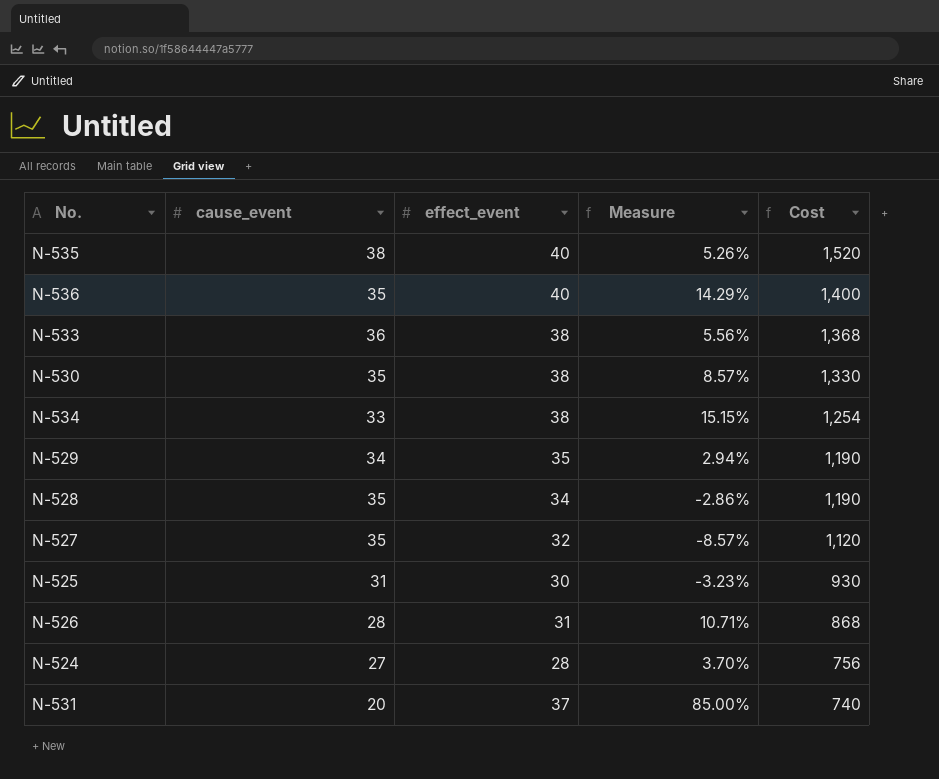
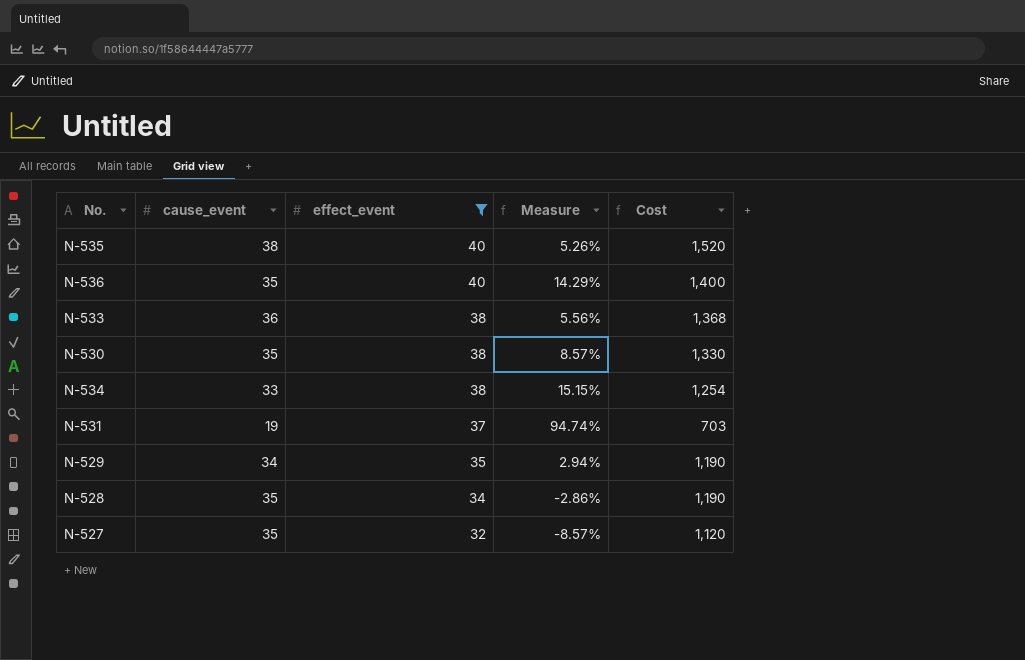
filter: none -> effect_event >= 32
row order: Cost descending -> effect_event descending
N-531 | cause_event: 20 -> 19
N-531 | Measure: 85.00% -> 94.74%
N-531 | Cost: 740 -> 703

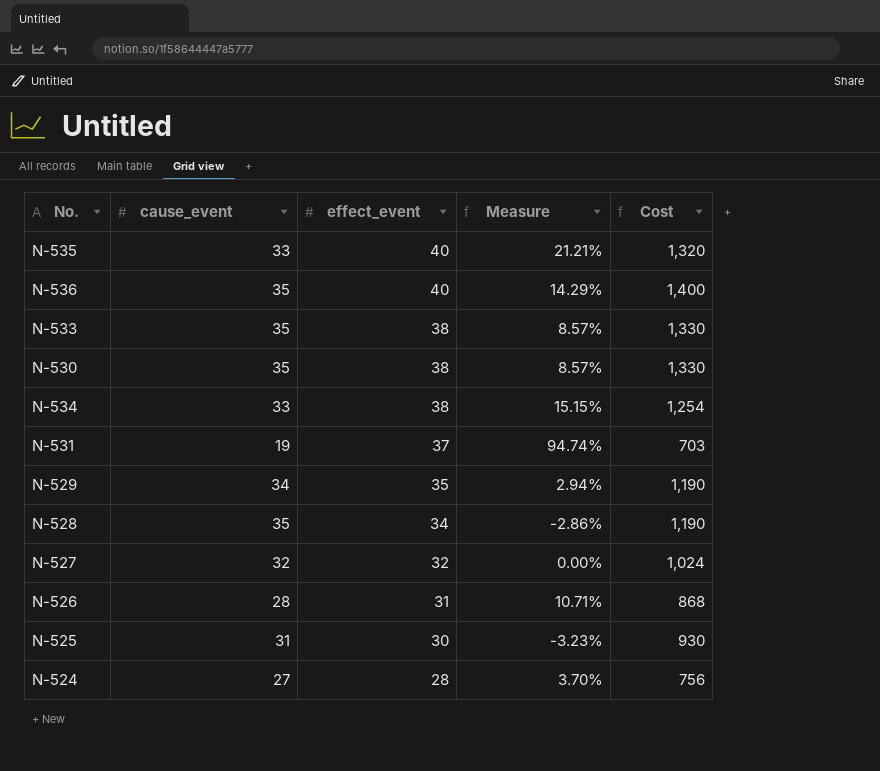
filter: effect_event >= 32 -> none
N-535 | cause_event: 38 -> 33
N-535 | Measure: 5.26% -> 21.21%
N-535 | Cost: 1,520 -> 1,320
N-533 | cause_event: 36 -> 35
N-533 | Measure: 5.56% -> 8.57%
N-533 | Cost: 1,368 -> 1,330
N-527 | cause_event: 35 -> 32
N-527 | Measure: -8.57% -> 0.00%
N-527 | Cost: 1,120 -> 1,024

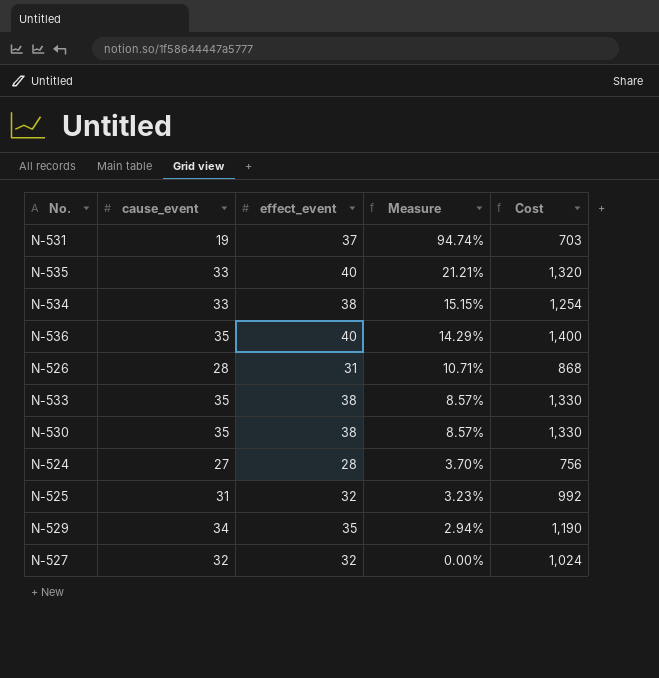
row order: effect_event descending -> Measure descending
row N-528: 35 | 34 | -2.86% | 1,190 -> none
N-525 | effect_event: 30 -> 32
N-525 | Measure: -3.23% -> 3.23%
N-525 | Cost: 930 -> 992

